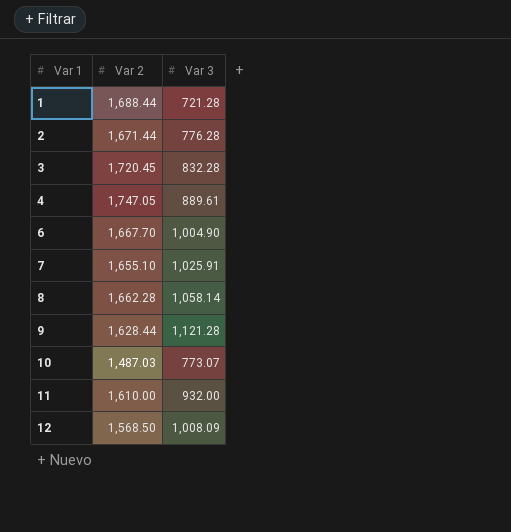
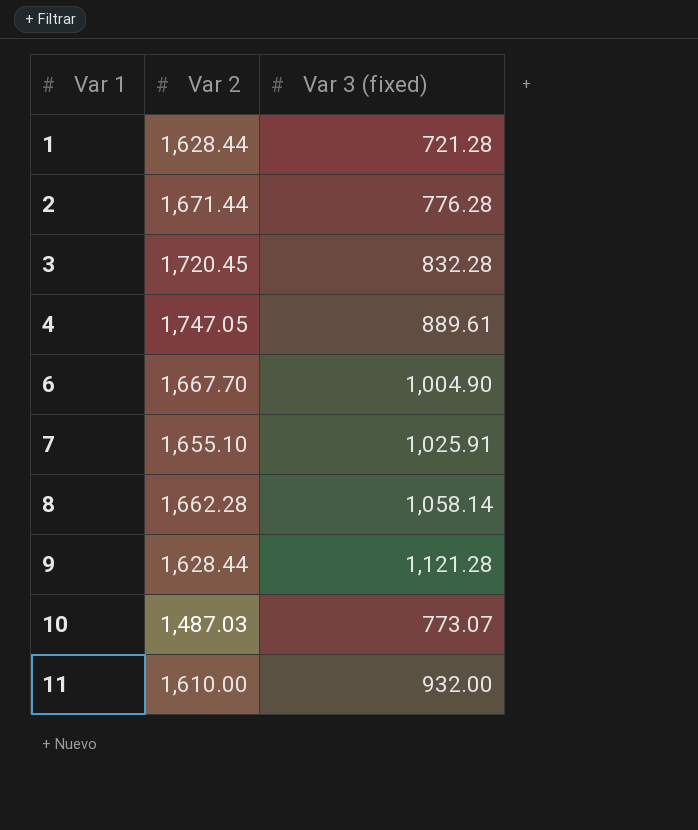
column name: Var 3 -> Var 3 (fixed)
row 12: 1,568.50 | 1,008.09 -> none
1 | Var 2: 1,688.44 -> 1,628.44

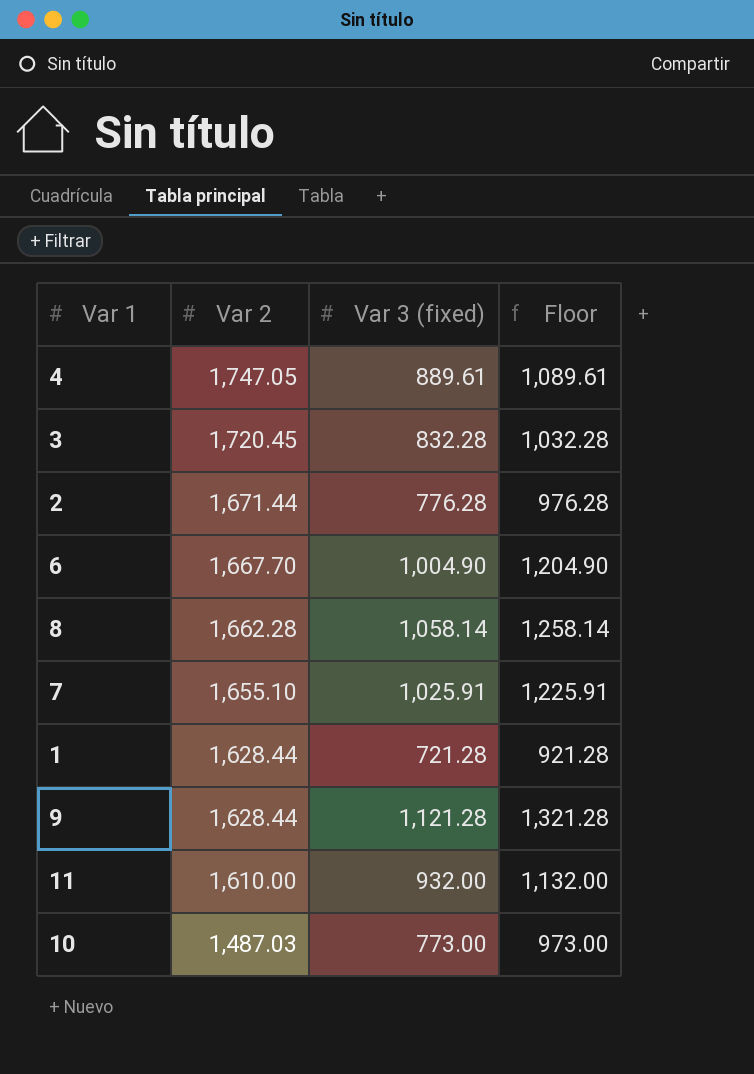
row order: Var 1 ascending -> Var 2 descending
column Floor | formula: none -> [Var 3 (fixed)] + 200
10 | Var 3 (fixed): 773.07 -> 773.00

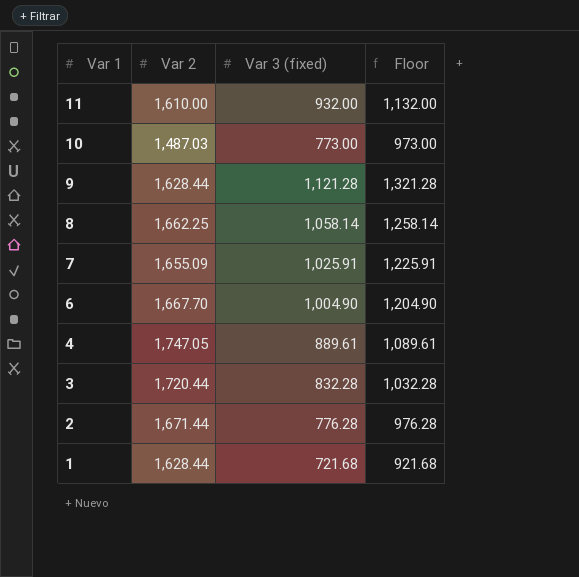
row order: Var 2 descending -> Var 1 descending
8 | Var 2: 1,662.28 -> 1,662.25
7 | Var 2: 1,655.10 -> 1,655.09
3 | Var 2: 1,720.45 -> 1,720.44
1 | Var 3 (fixed): 721.28 -> 721.68
1 | Floor: 921.28 -> 921.68

